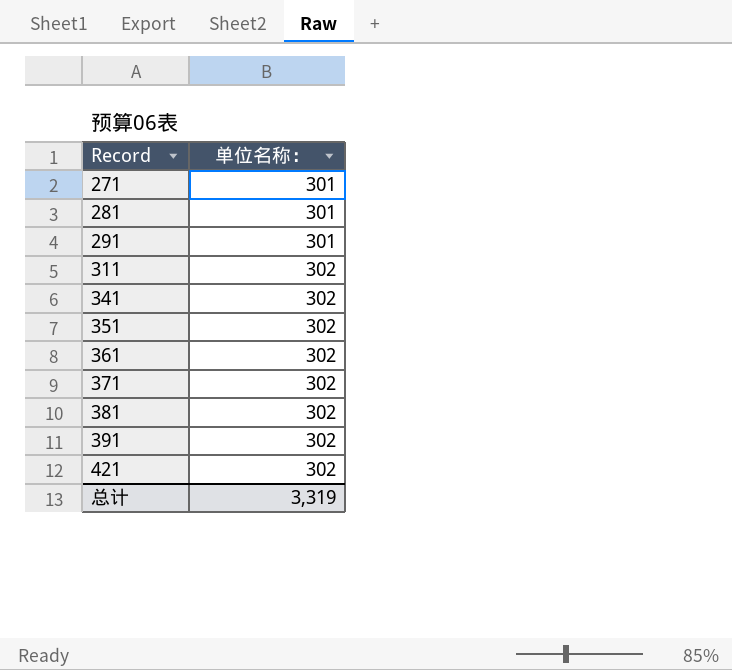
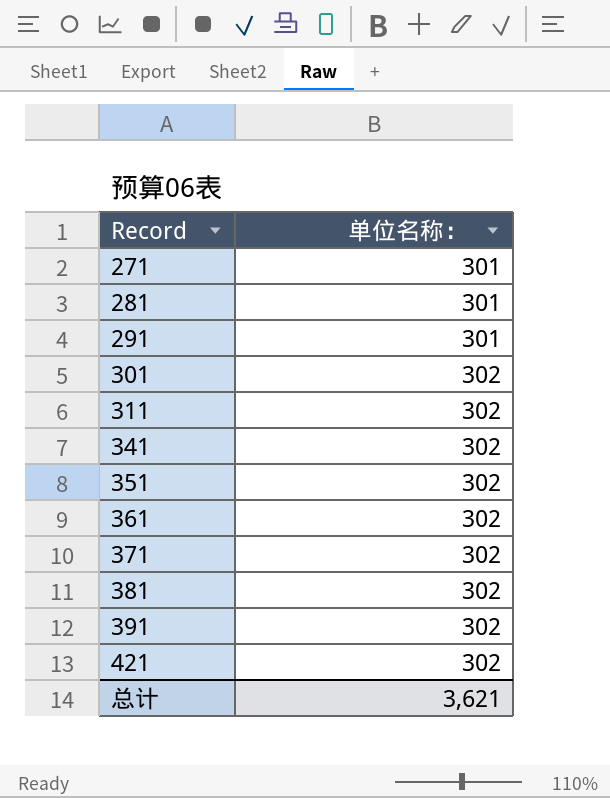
row 301: none -> 302
总计 | 单位名称：: 3,319 -> 3,621

